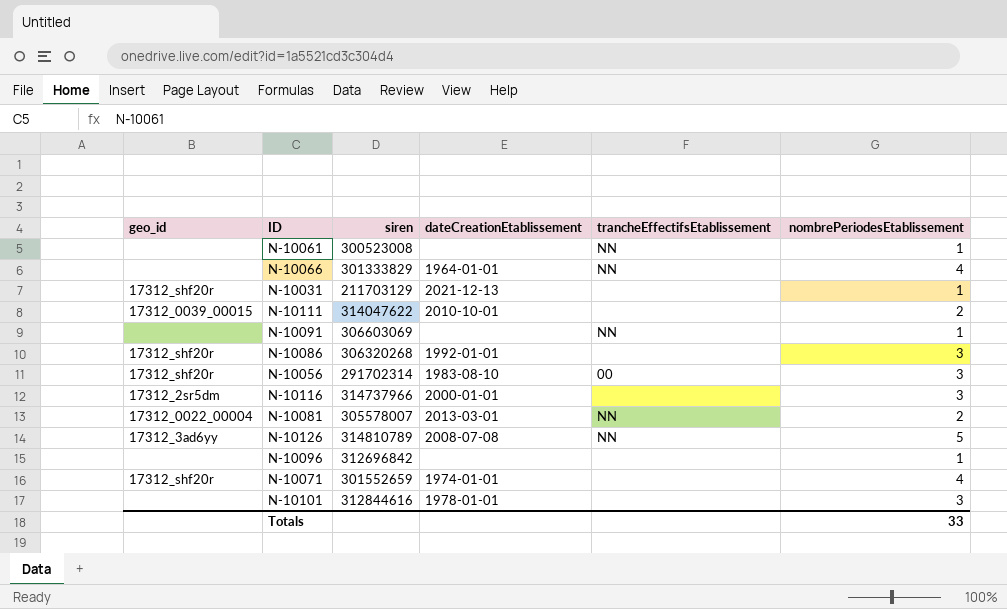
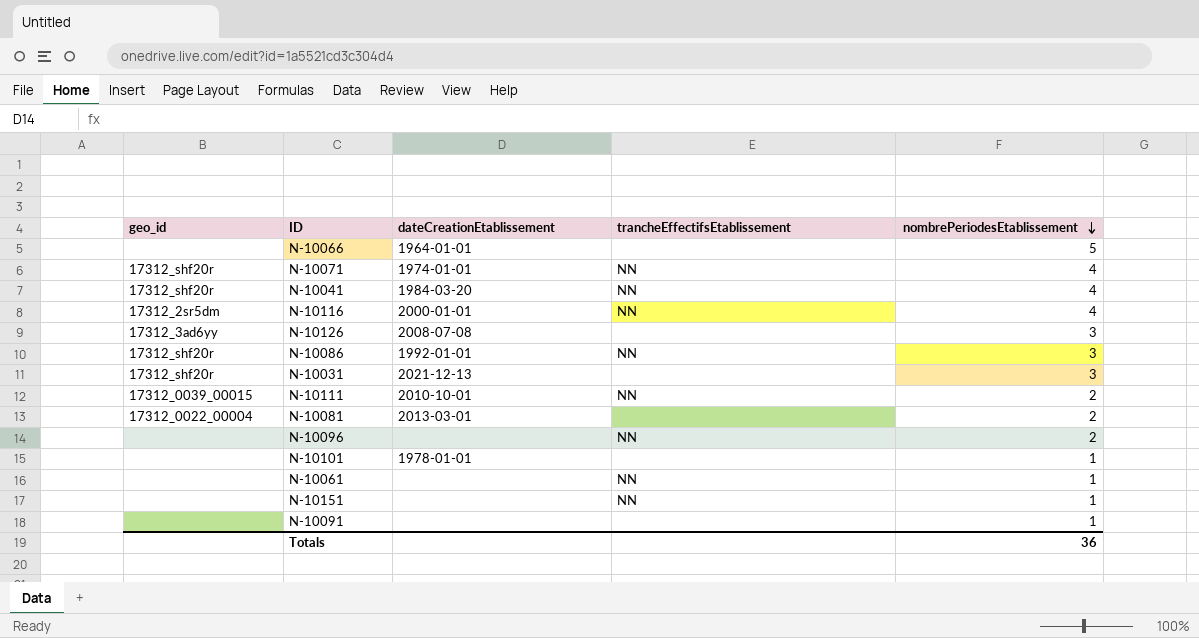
row order: none -> nombrePeriodesEtablissement descending
column siren | position: 3 -> none
row N-10056: 17312_shf20r | 291702314 | 1983-08-10 | 00 | 3 -> none
N-10066 | trancheEffectifsEtablissement: NN -> none
N-10066 | nombrePeriodesEtablissement: 4 -> 5
N-10071 | trancheEffectifsEtablissement: none -> NN
row N-10041: none -> 17312_shf20r | 1984-03-20 | NN | 4
N-10116 | trancheEffectifsEtablissement: none -> NN
N-10116 | nombrePeriodesEtablissement: 3 -> 4
N-10126 | trancheEffectifsEtablissement: NN -> none
N-10126 | nombrePeriodesEtablissement: 5 -> 3
N-10086 | trancheEffectifsEtablissement: none -> NN
N-10031 | nombrePeriodesEtablissement: 1 -> 3
N-10111 | trancheEffectifsEtablissement: none -> NN
N-10081 | trancheEffectifsEtablissement: NN -> none
N-10096 | trancheEffectifsEtablissement: none -> NN
N-10096 | nombrePeriodesEtablissement: 1 -> 2
N-10101 | nombrePeriodesEtablissement: 3 -> 1
row N-10151: none -> none | none | NN | 1
N-10091 | trancheEffectifsEtablissement: NN -> none
Totals | nombrePeriodesEtablissement: 33 -> 36

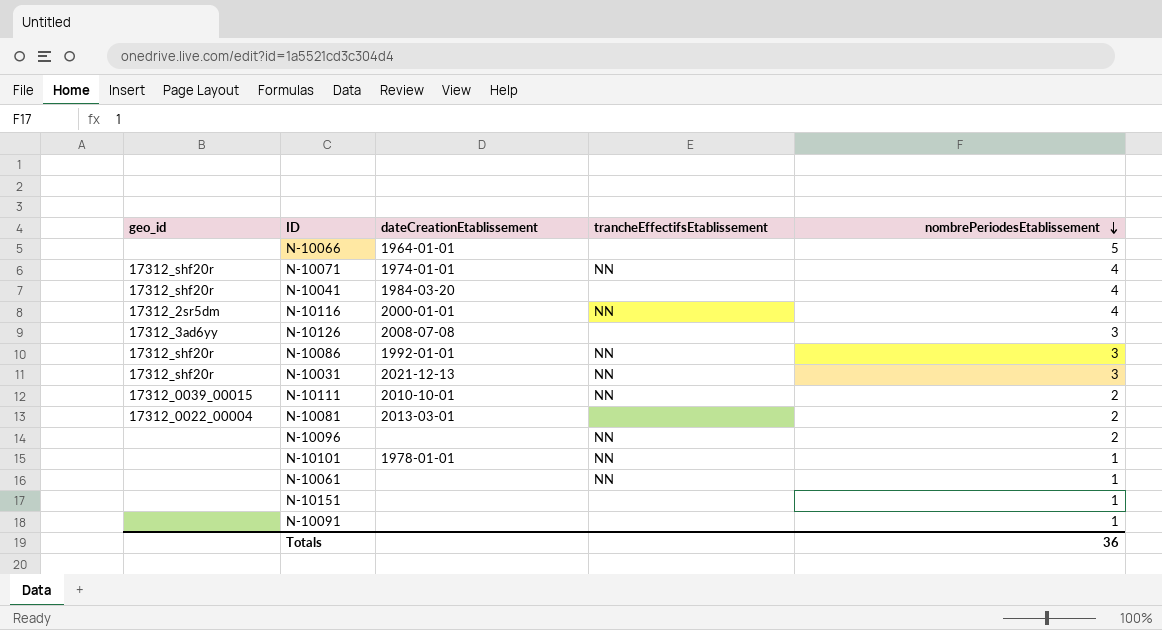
N-10041 | trancheEffectifsEtablissement: NN -> none
N-10031 | trancheEffectifsEtablissement: none -> NN
N-10101 | trancheEffectifsEtablissement: none -> NN
N-10151 | trancheEffectifsEtablissement: NN -> none

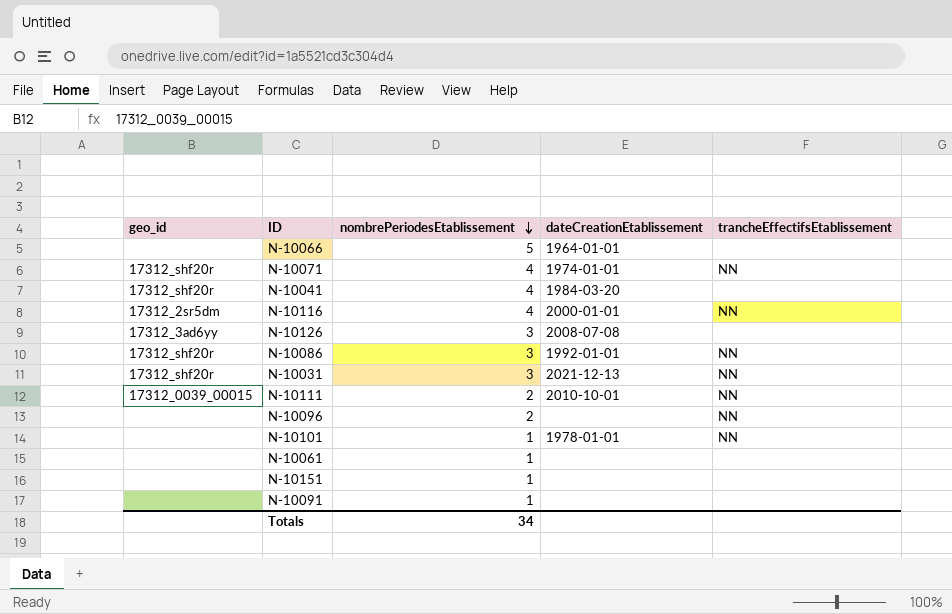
column nombrePeriodesEtablissement | position: 5 -> 3
row N-10081: 17312_0022_00004 | 2013-03-01 | none | 2 -> none
N-10061 | trancheEffectifsEtablissement: NN -> none
Totals | nombrePeriodesEtablissement: 36 -> 34

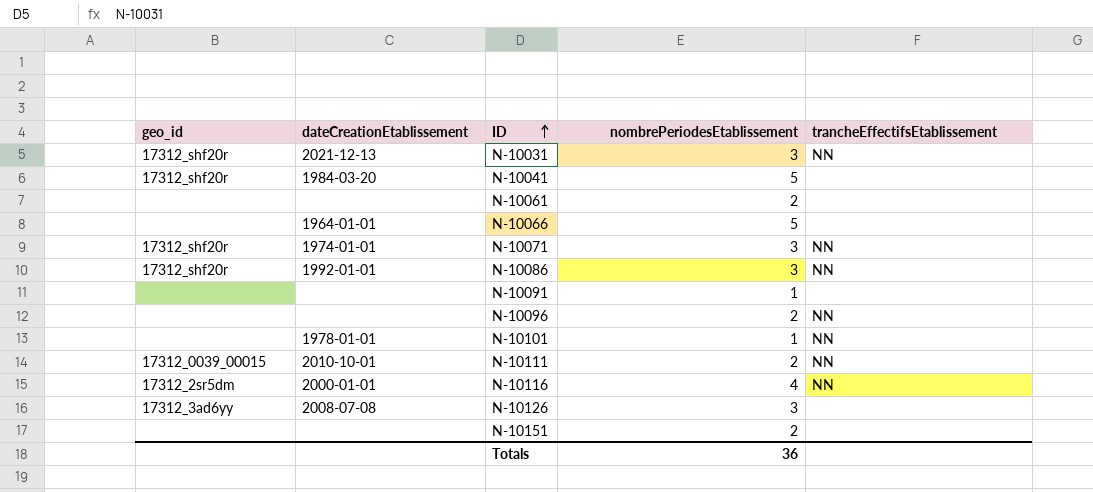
row order: nombrePeriodesEtablissement descending -> ID ascending
column dateCreationEtablissement | position: 4 -> 2
N-10041 | nombrePeriodesEtablissement: 4 -> 5
N-10061 | nombrePeriodesEtablissement: 1 -> 2
N-10071 | nombrePeriodesEtablissement: 4 -> 3
N-10151 | nombrePeriodesEtablissement: 1 -> 2
Totals | nombrePeriodesEtablissement: 34 -> 36

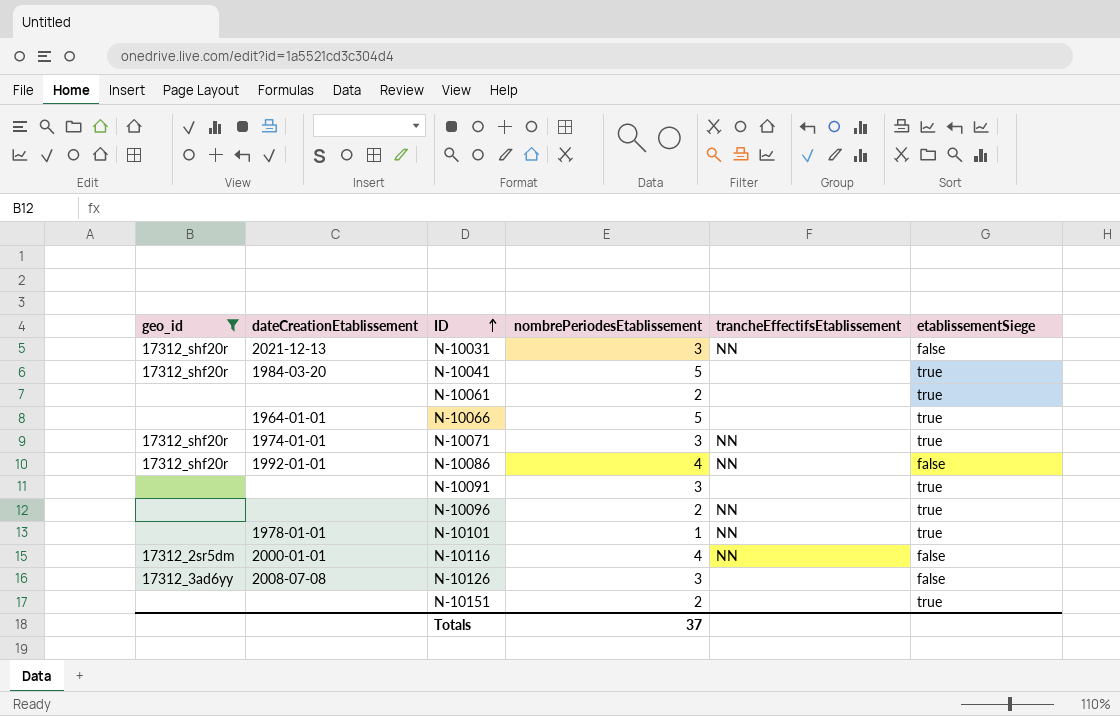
filter: none -> geo_id != 17312_0039_00015
column etablissementSiege | position: none -> 6
N-10086 | nombrePeriodesEtablissement: 3 -> 4
N-10091 | nombrePeriodesEtablissement: 1 -> 3
Totals | nombrePeriodesEtablissement: 36 -> 37

